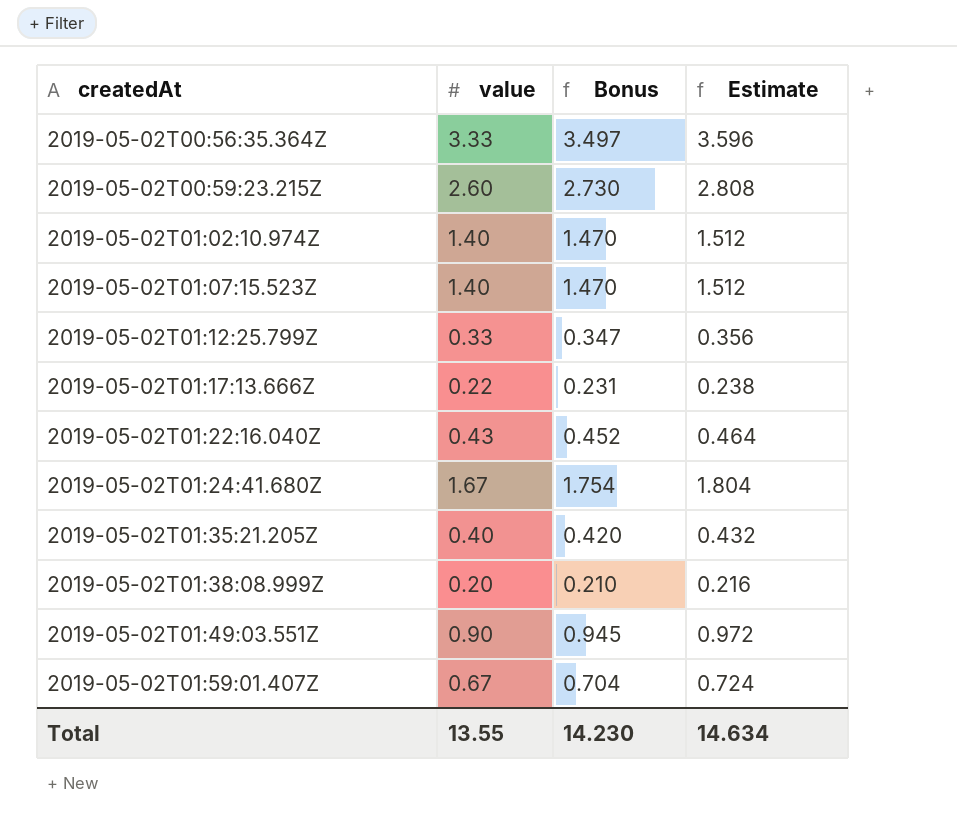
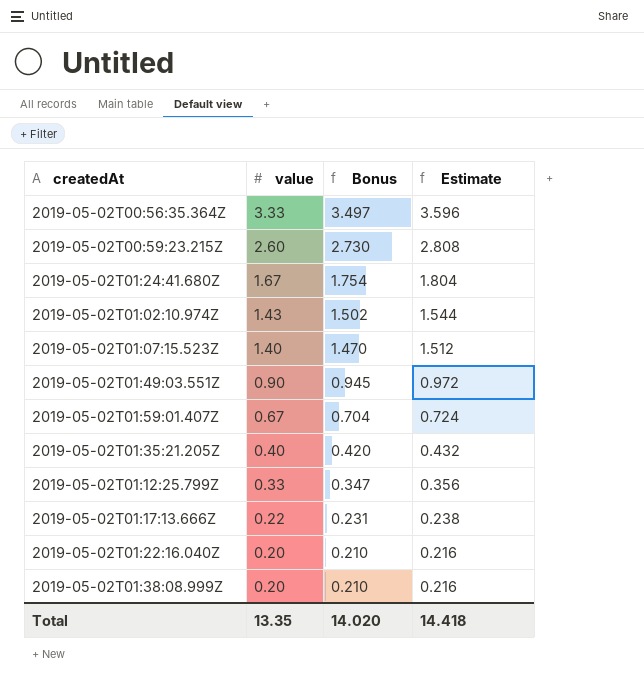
row order: createdAt ascending -> value descending
2019-05-02T01:02:10.974Z | value: 1.40 -> 1.43
2019-05-02T01:02:10.974Z | Bonus: 1.470 -> 1.502
2019-05-02T01:02:10.974Z | Estimate: 1.512 -> 1.544
2019-05-02T01:22:16.040Z | value: 0.43 -> 0.20
2019-05-02T01:22:16.040Z | Bonus: 0.452 -> 0.210
2019-05-02T01:22:16.040Z | Estimate: 0.464 -> 0.216
Total | value: 13.55 -> 13.35
Total | Bonus: 14.230 -> 14.020
Total | Estimate: 14.634 -> 14.418

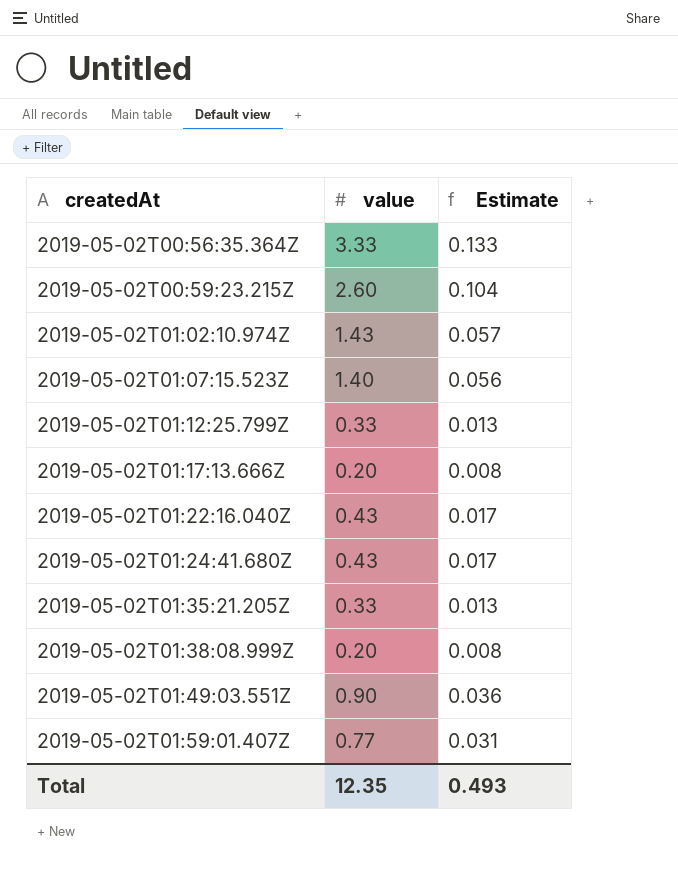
row order: value descending -> createdAt ascending
column Bonus | formula: [value] * 1.05 -> none
column Estimate | formula: [value] * 1.08 -> [value] * 0.04
2019-05-02T01:17:13.666Z | value: 0.22 -> 0.20
2019-05-02T01:22:16.040Z | value: 0.20 -> 0.43
2019-05-02T01:24:41.680Z | value: 1.67 -> 0.43
2019-05-02T01:35:21.205Z | value: 0.40 -> 0.33
2019-05-02T01:59:01.407Z | value: 0.67 -> 0.77
Total | value: 13.35 -> 12.35
Total | Estimate: 14.418 -> 0.493

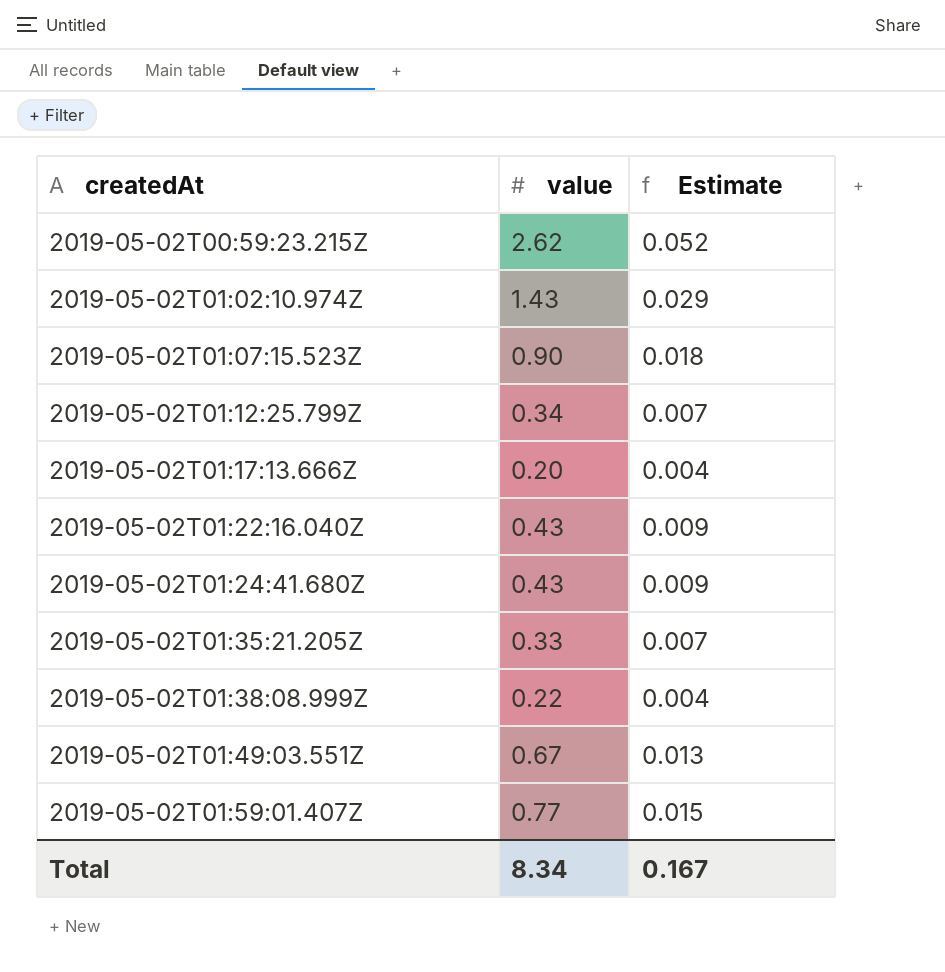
column Estimate | formula: [value] * 0.04 -> [value] * 0.02
row 2019-05-02T00:56:35.364Z: 3.33 | 0.133 -> none
2019-05-02T00:59:23.215Z | value: 2.60 -> 2.62
2019-05-02T01:07:15.523Z | value: 1.40 -> 0.90
2019-05-02T01:12:25.799Z | value: 0.33 -> 0.34
2019-05-02T01:38:08.999Z | value: 0.20 -> 0.22
2019-05-02T01:49:03.551Z | value: 0.90 -> 0.67
Total | value: 12.35 -> 8.34
Total | Estimate: 0.493 -> 0.167

